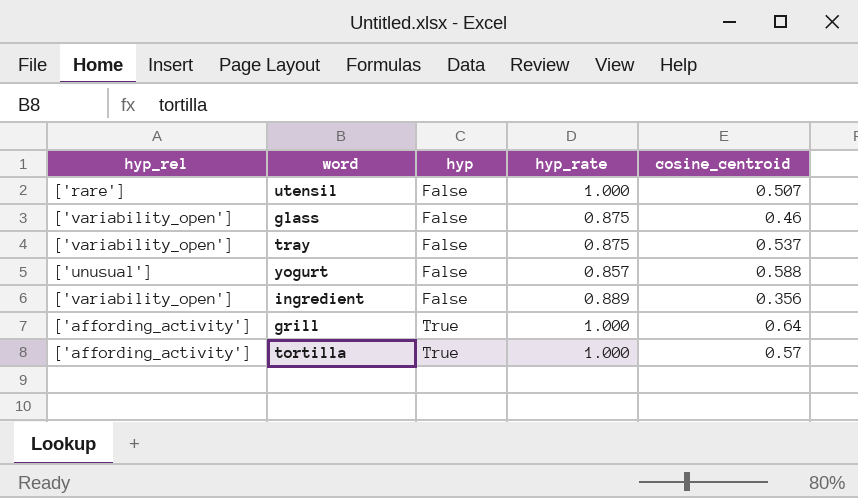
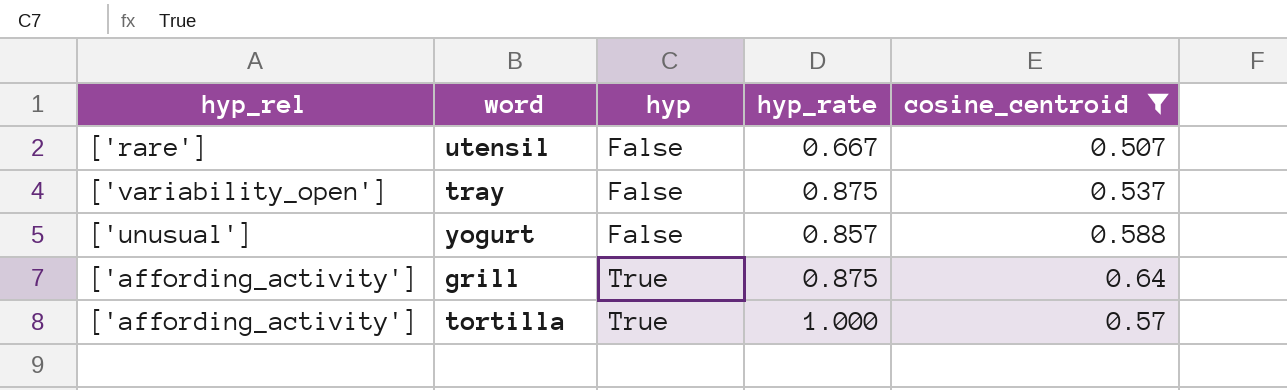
filter: none -> cosine_centroid >= 0.507
utensil | hyp_rate: 1.000 -> 0.667
grill | hyp_rate: 1.000 -> 0.875

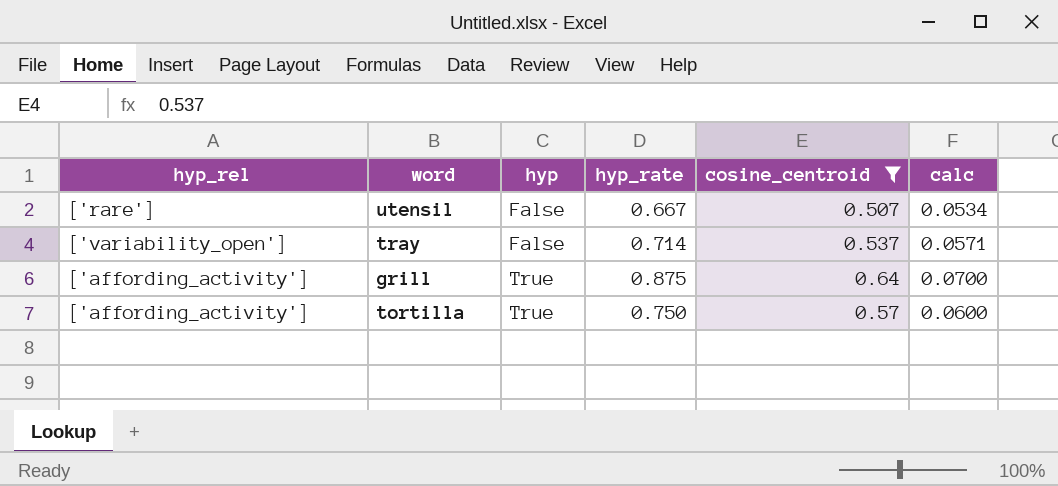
column calc | formula: none -> [hyp_rate] * 0.08
row yogurt: ['unusual'] | False | 0.857 | 0.588 -> none
tray | hyp_rate: 0.875 -> 0.714
tortilla | hyp_rate: 1.000 -> 0.750

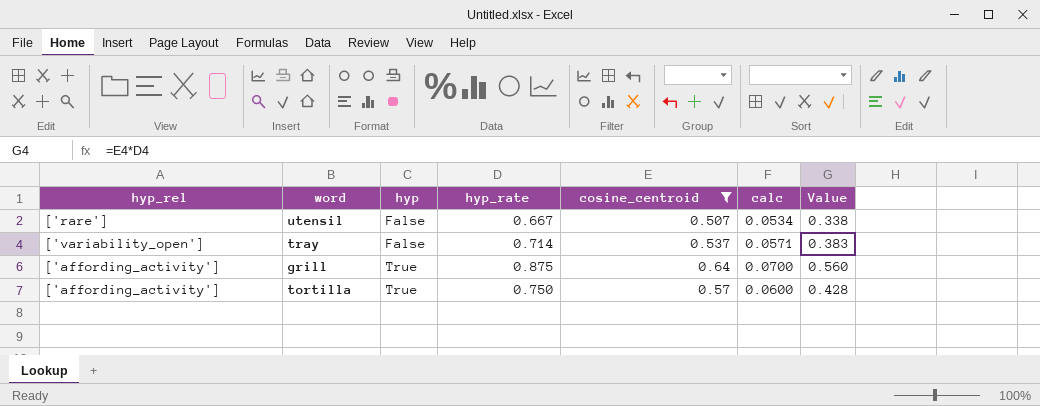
column Value | formula: none -> [hyp_rate] * [cosine_centroid]

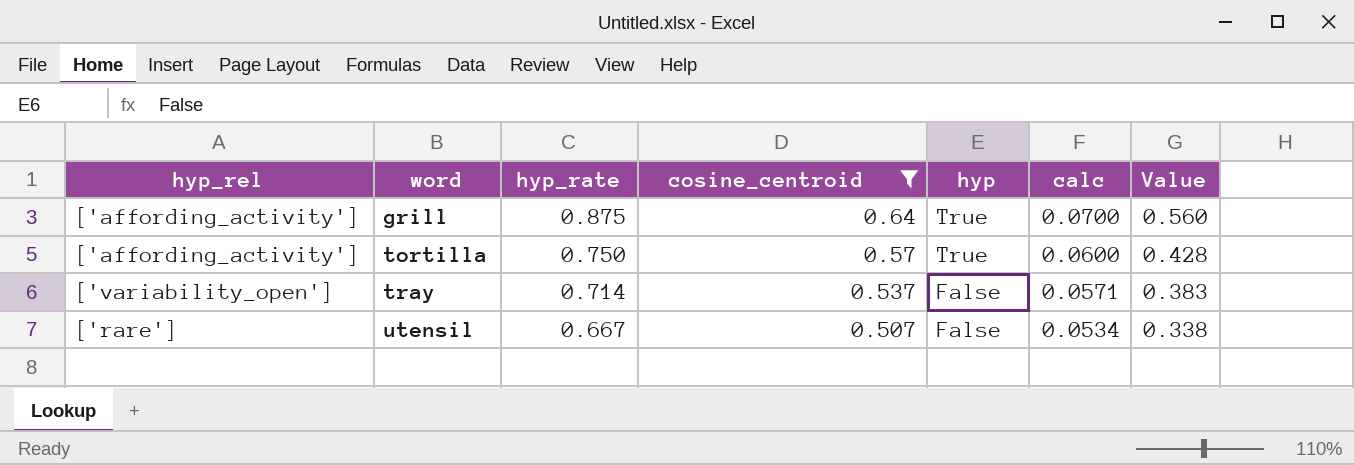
row order: hyp ascending -> word ascending
column hyp | position: 3 -> 5

